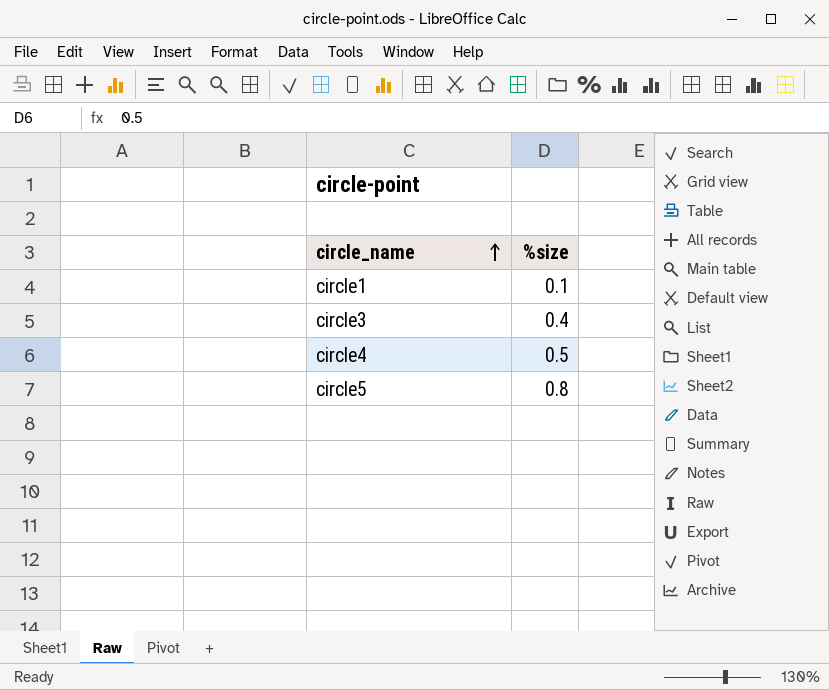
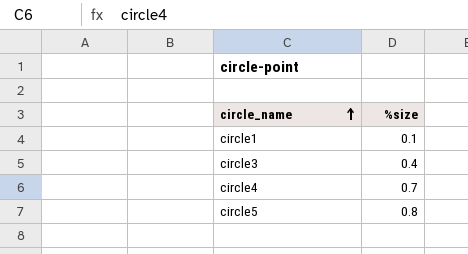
circle4 | %size: 0.5 -> 0.7

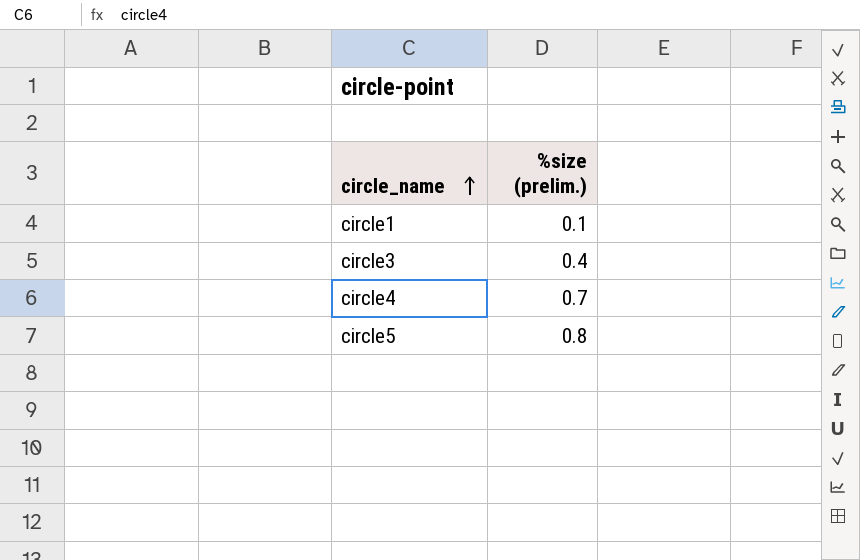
column name: %size -> %size (prelim.)

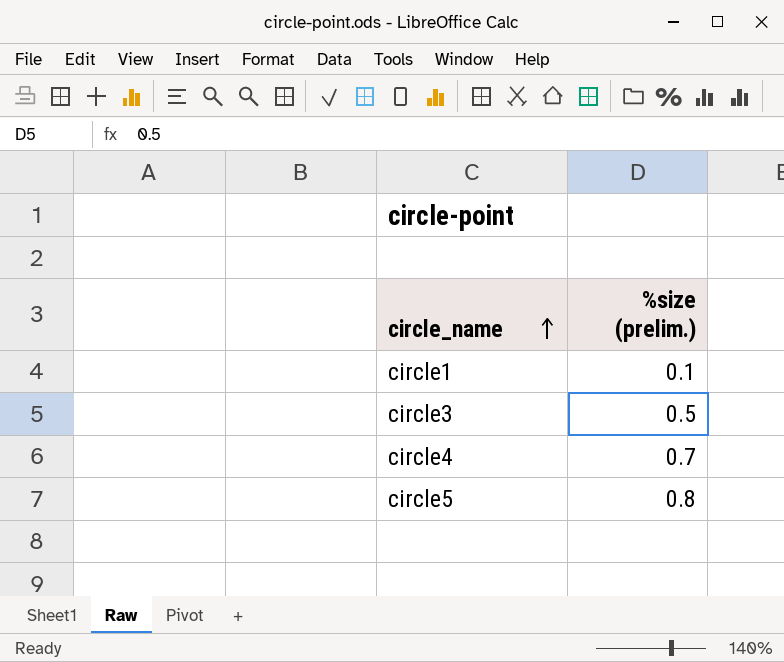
circle3 | %size (prelim.): 0.4 -> 0.5

